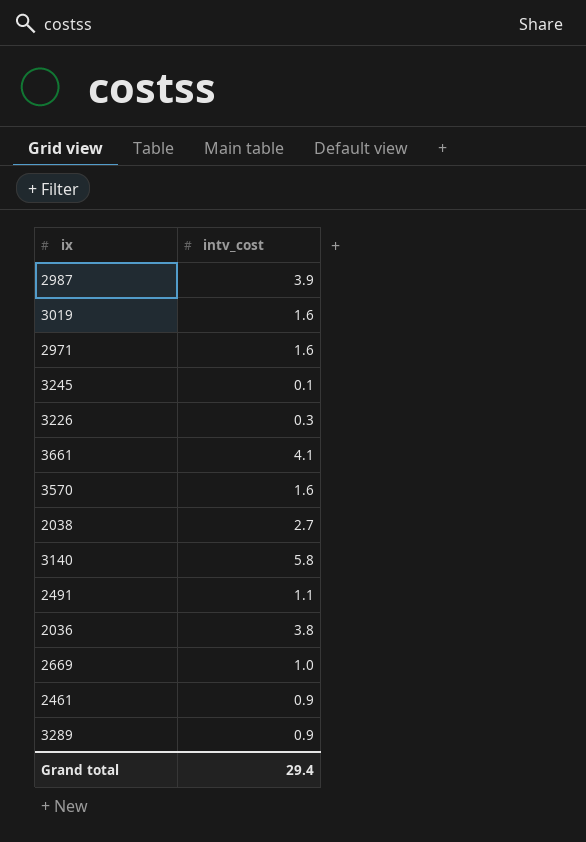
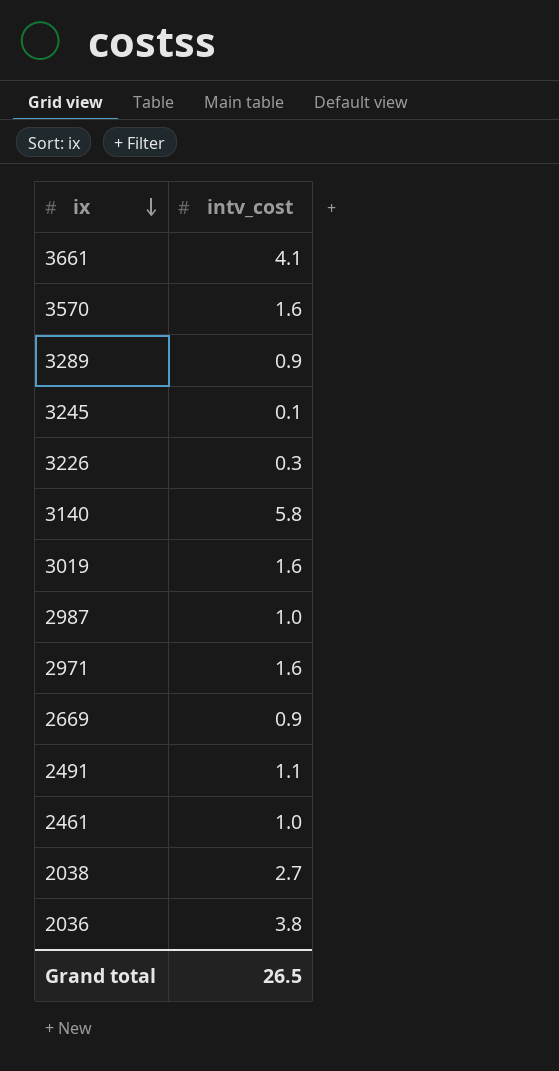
row order: none -> ix descending
2987 | intv_cost: 3.9 -> 1.0
2669 | intv_cost: 1.0 -> 0.9
2461 | intv_cost: 0.9 -> 1.0
Grand total | intv_cost: 29.4 -> 26.5

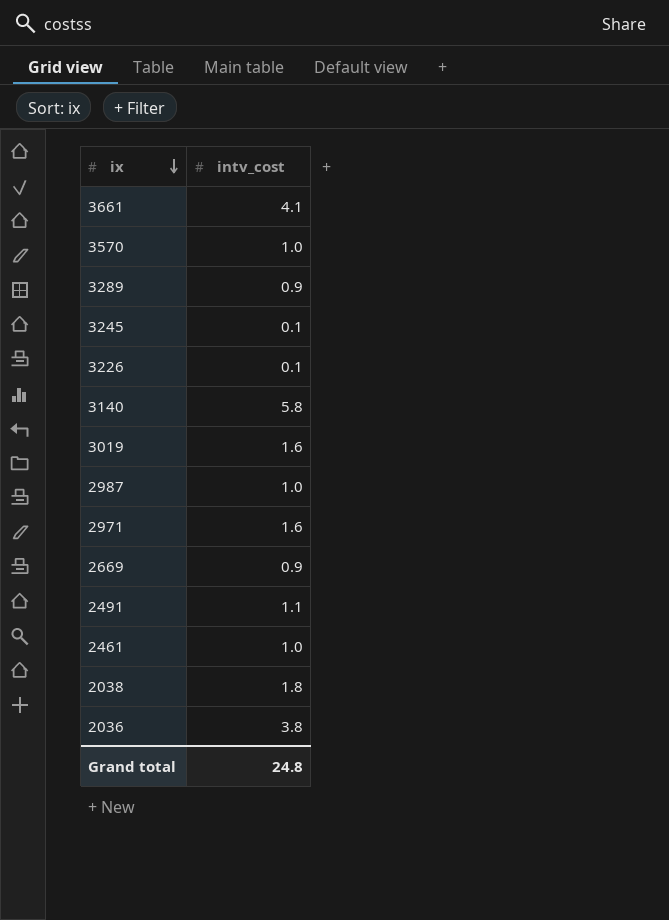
3570 | intv_cost: 1.6 -> 1.0
3226 | intv_cost: 0.3 -> 0.1
2038 | intv_cost: 2.7 -> 1.8
Grand total | intv_cost: 26.5 -> 24.8

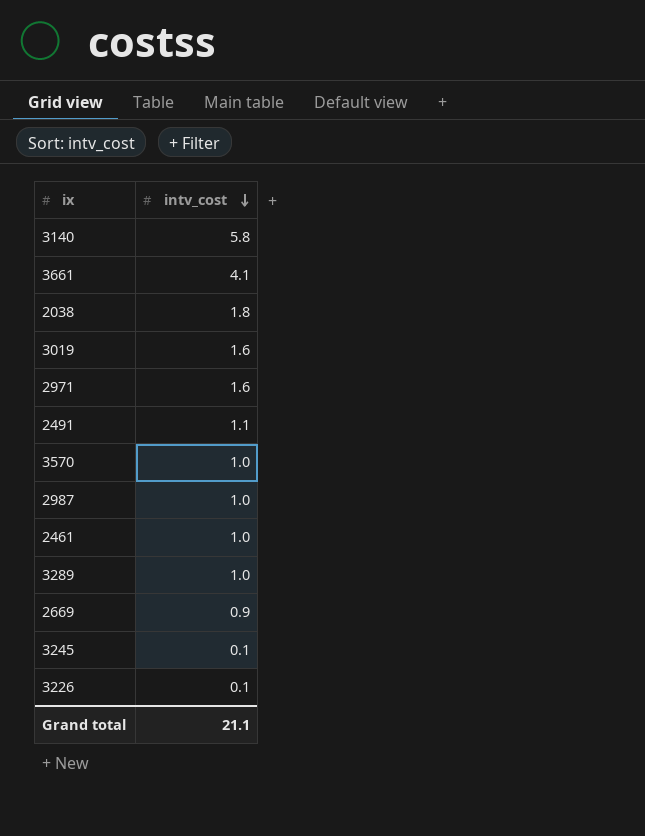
row order: ix descending -> intv_cost descending
row 2036: 3.8 -> none
3289 | intv_cost: 0.9 -> 1.0
Grand total | intv_cost: 24.8 -> 21.1

